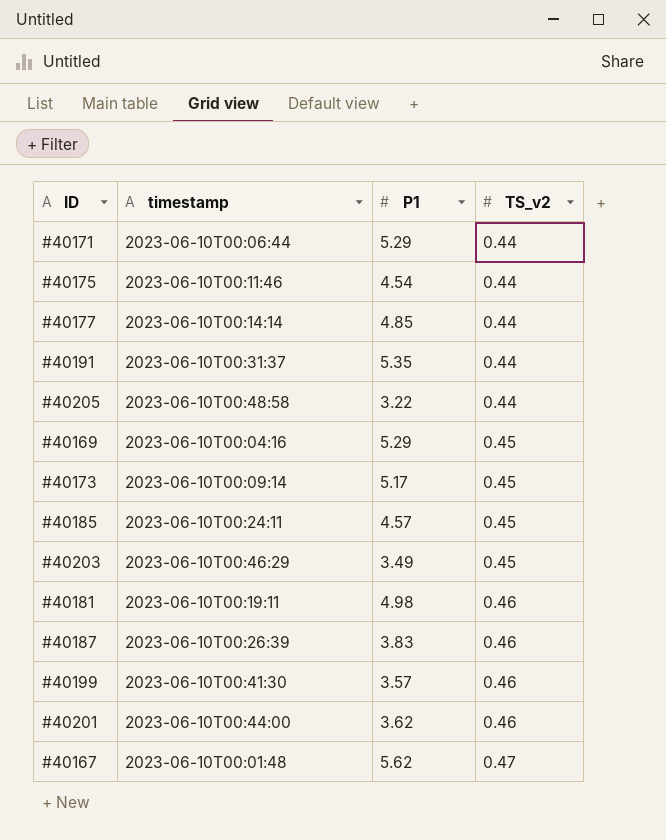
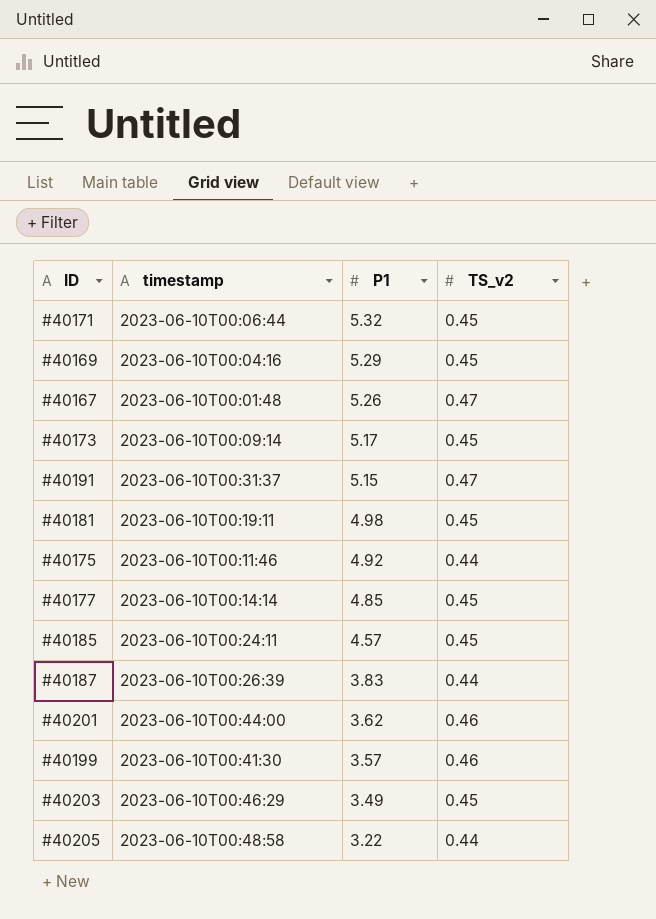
row order: TS_v2 ascending -> P1 descending
#40171 | P1: 5.29 -> 5.32
#40171 | TS_v2: 0.44 -> 0.45
#40167 | P1: 5.62 -> 5.26
#40191 | P1: 5.35 -> 5.15
#40191 | TS_v2: 0.44 -> 0.47
#40181 | TS_v2: 0.46 -> 0.45
#40175 | P1: 4.54 -> 4.92
#40177 | TS_v2: 0.44 -> 0.45
#40187 | TS_v2: 0.46 -> 0.44

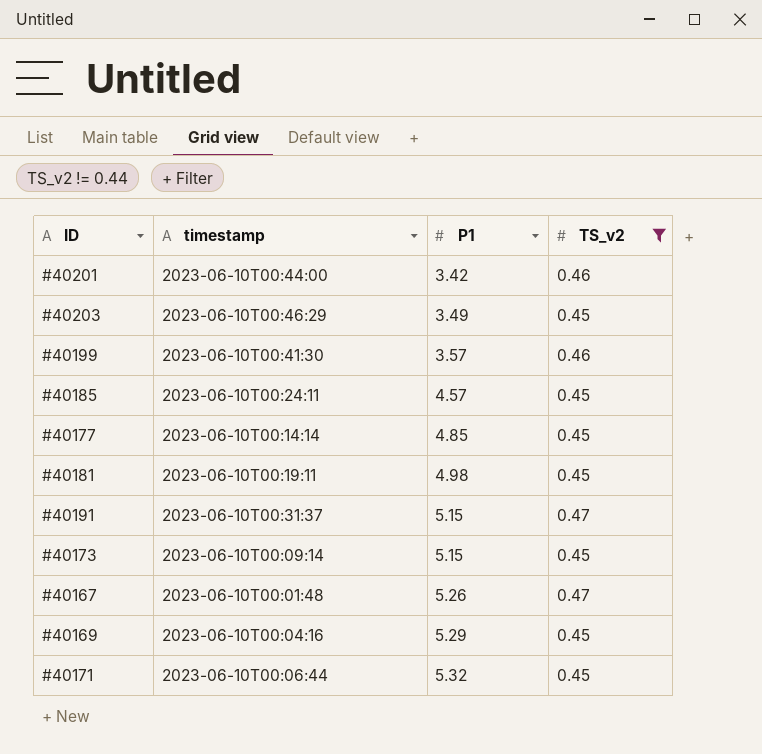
filter: none -> TS_v2 != 0.44
row order: P1 descending -> P1 ascending
#40201 | P1: 3.62 -> 3.42
#40173 | P1: 5.17 -> 5.15

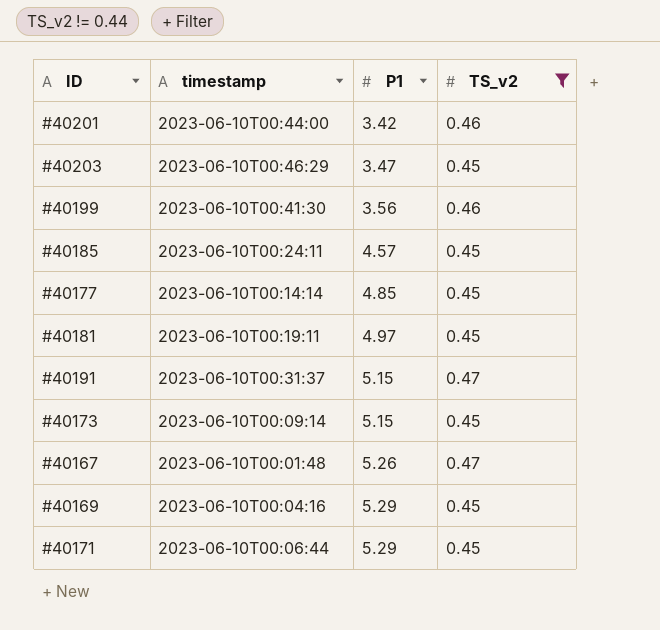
#40203 | P1: 3.49 -> 3.47
#40199 | P1: 3.57 -> 3.56
#40181 | P1: 4.98 -> 4.97
#40171 | P1: 5.32 -> 5.29

